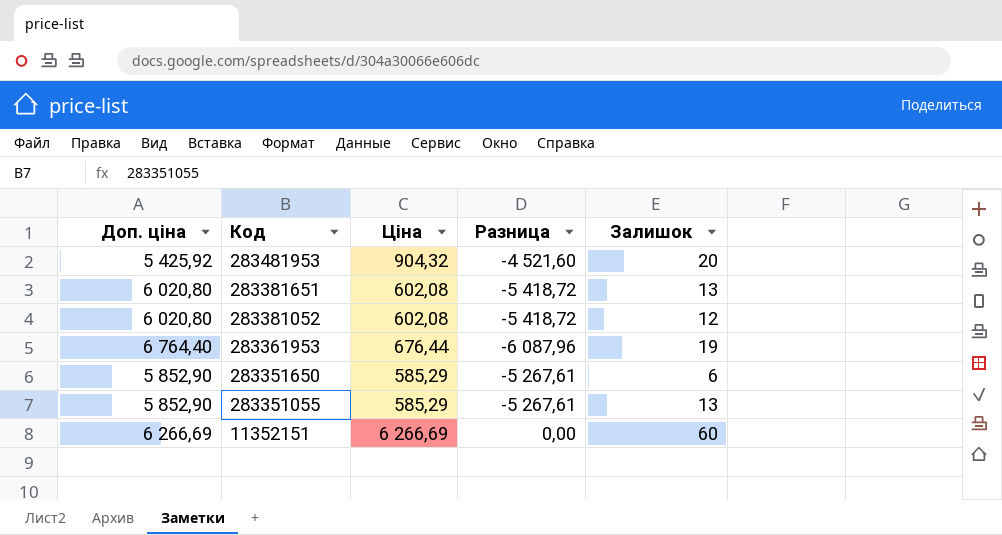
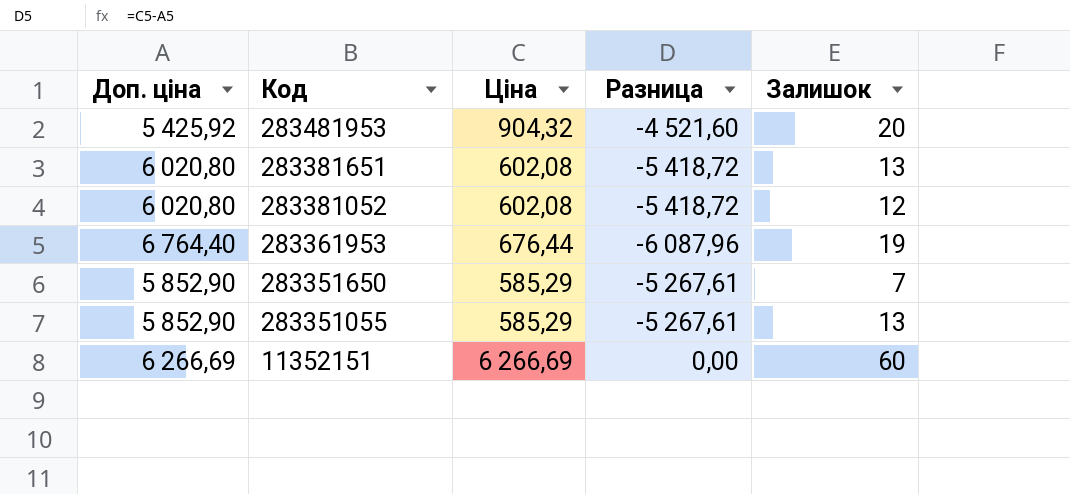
283351650 | Залишок: 6 -> 7

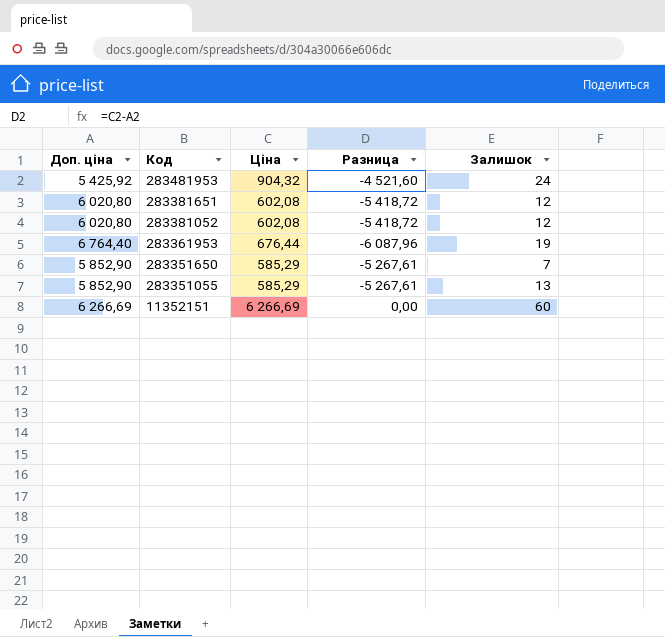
283481953 | Залишок: 20 -> 24
283381651 | Залишок: 13 -> 12

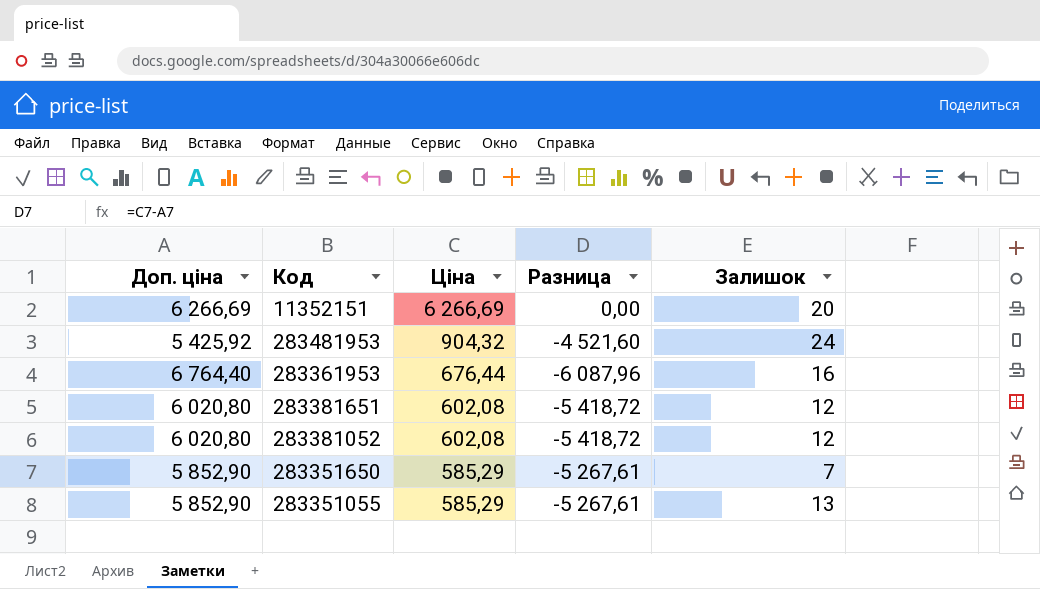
row order: Код descending -> Ціна descending
11352151 | Залишок: 60 -> 20
283361953 | Залишок: 19 -> 16

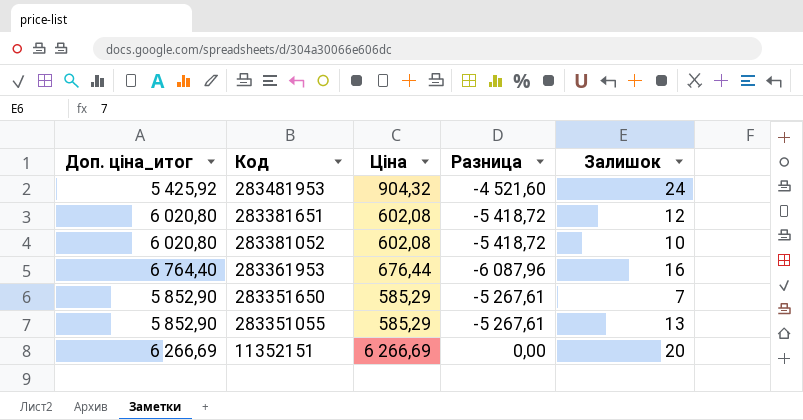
row order: Ціна descending -> Код descending
column name: Доп. ціна -> Доп. ціна_итог
283381052 | Залишок: 12 -> 10

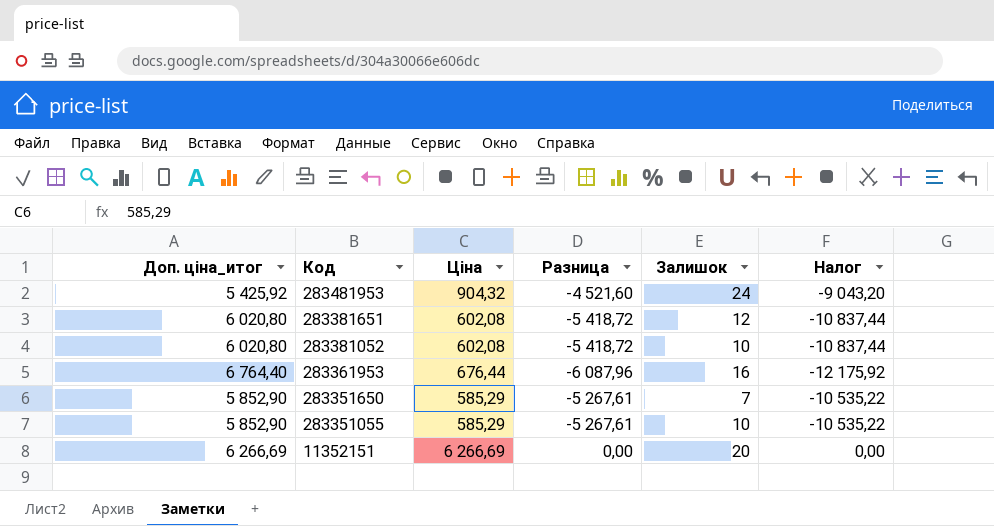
column Налог | formula: none -> [Разница] * 2
283351055 | Залишок: 13 -> 10

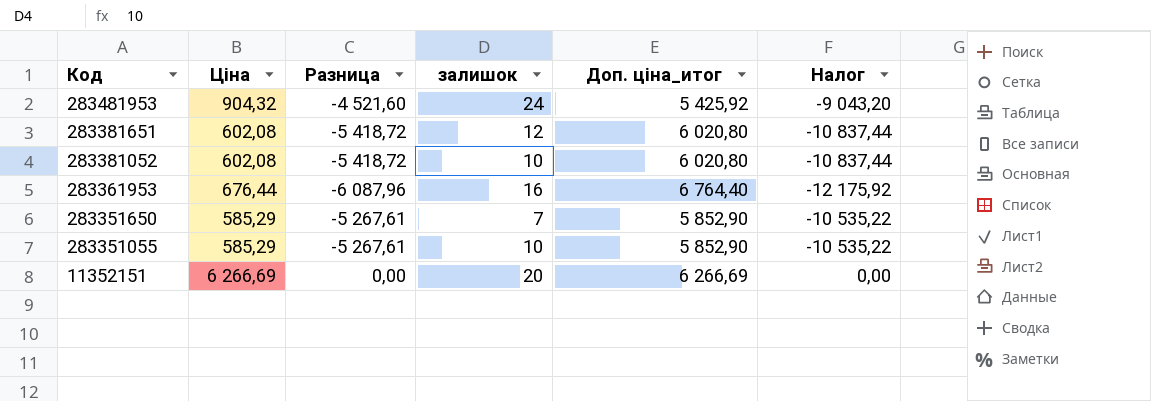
column name: Залишок -> залишок
column Доп. ціна_итог | position: 1 -> 5

